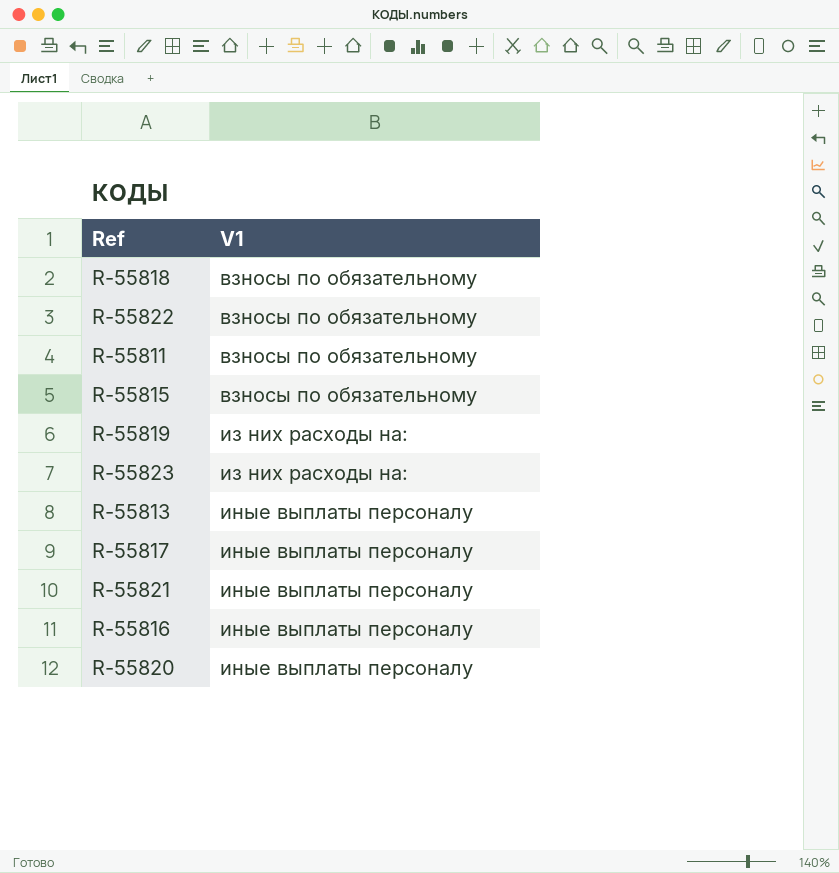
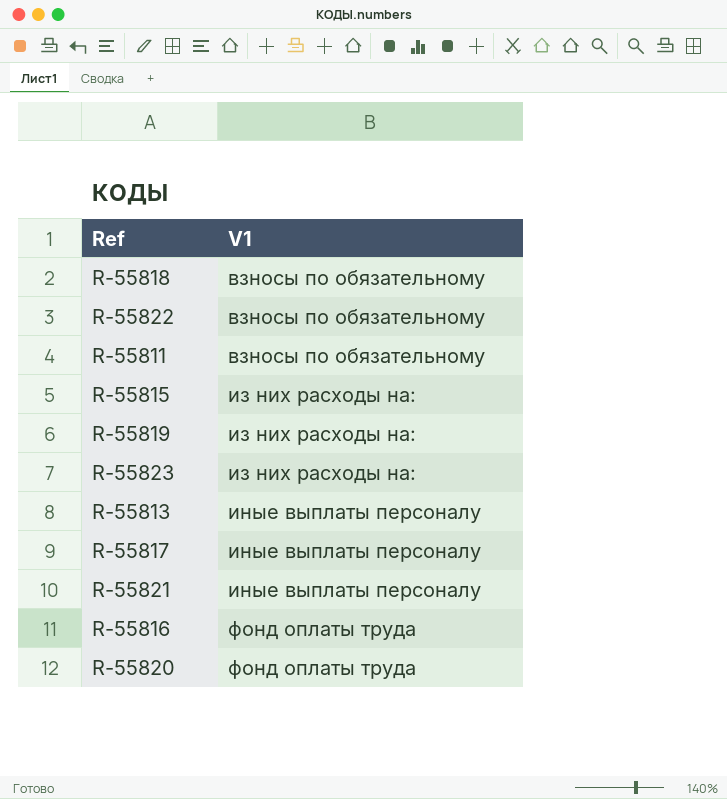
R-55815 | V1: взносы по обязательному -> из них расходы на:
R-55816 | V1: иные выплаты персоналу -> фонд оплаты труда
R-55820 | V1: иные выплаты персоналу -> фонд оплаты труда

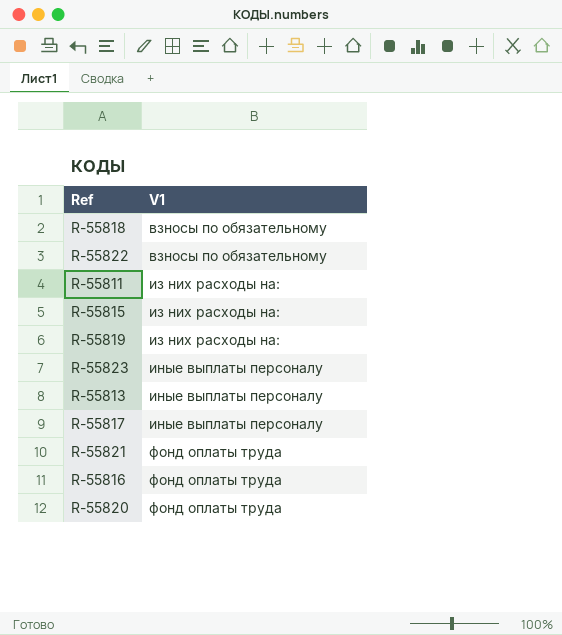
R-55811 | V1: взносы по обязательному -> из них расходы на:
R-55823 | V1: из них расходы на: -> иные выплаты персоналу
R-55821 | V1: иные выплаты персоналу -> фонд оплаты труда

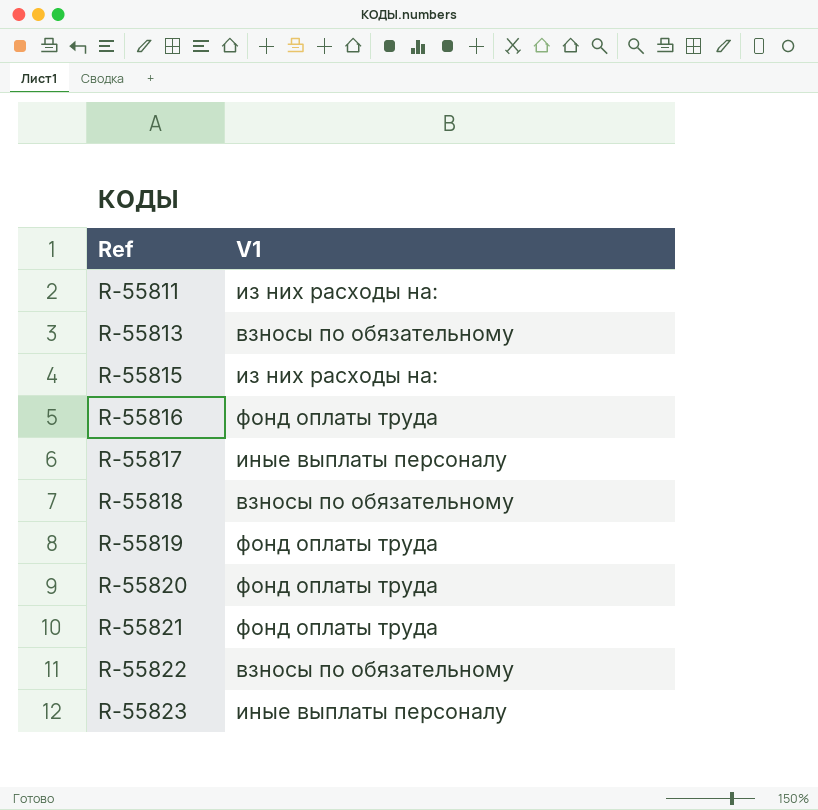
row order: V1 ascending -> Ref ascending
R-55813 | V1: иные выплаты персоналу -> взносы по обязательному
R-55819 | V1: из них расходы на: -> фонд оплаты труда

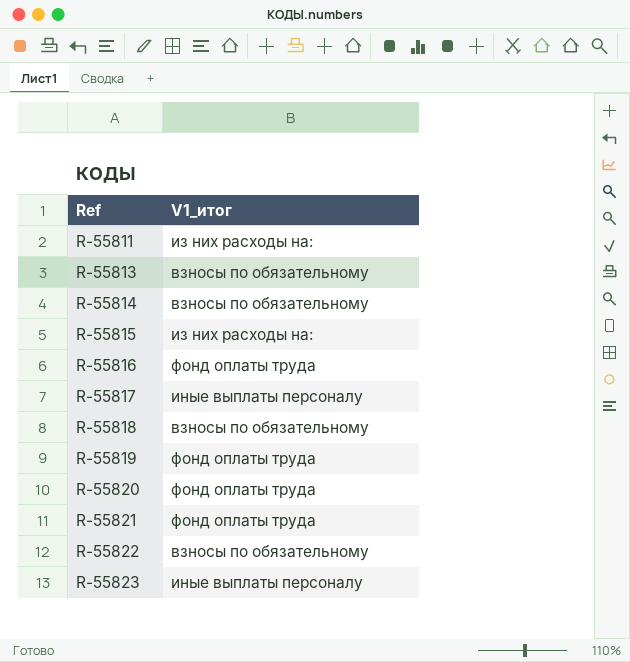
column name: V1 -> V1_итог
row R-55814: none -> взносы по обязательному

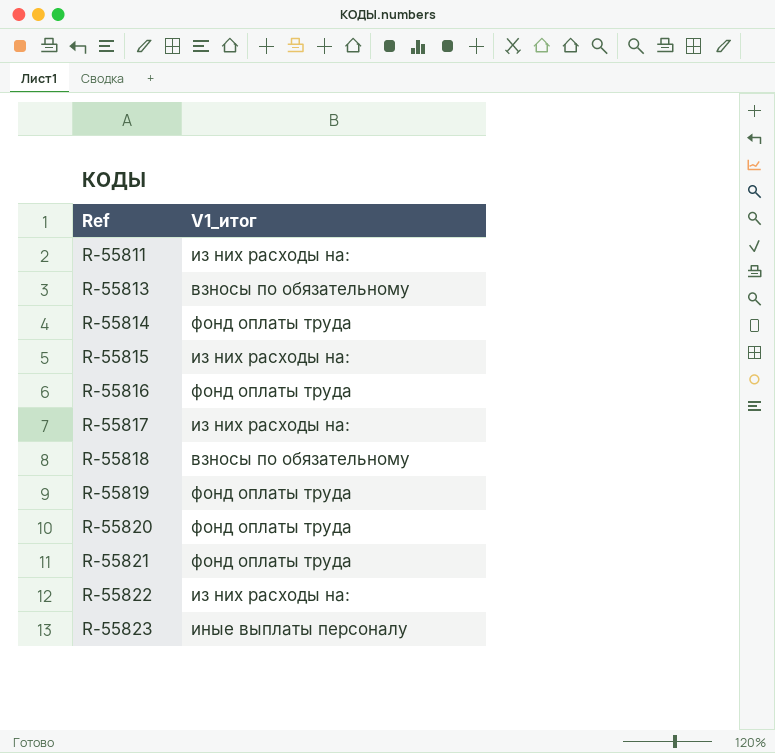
R-55814 | V1_итог: взносы по обязательному -> фонд оплаты труда
R-55817 | V1_итог: иные выплаты персоналу -> из них расходы на:
R-55822 | V1_итог: взносы по обязательному -> из них расходы на:

